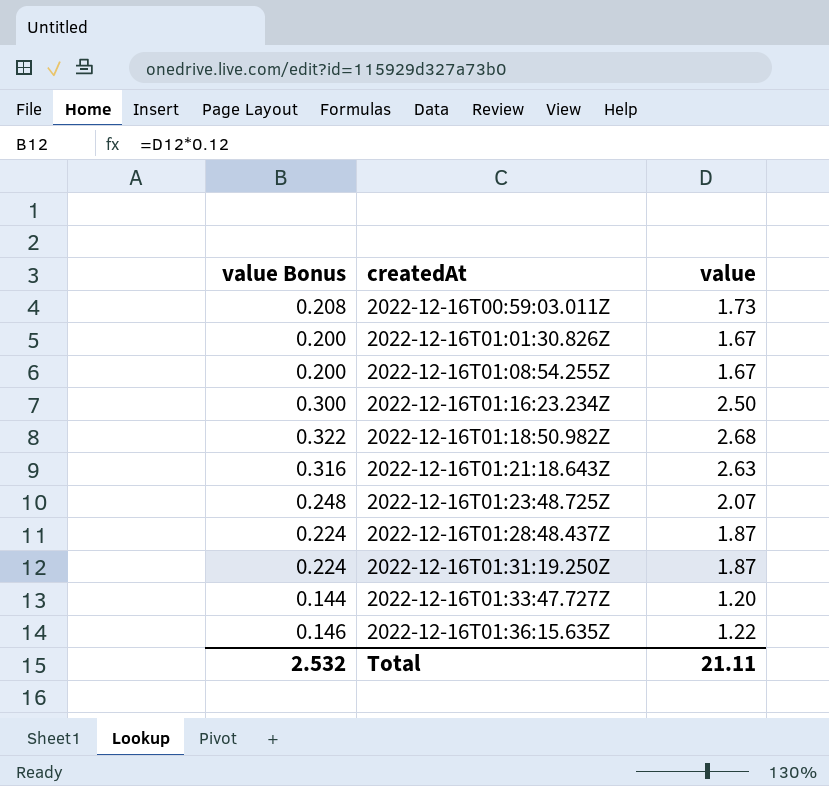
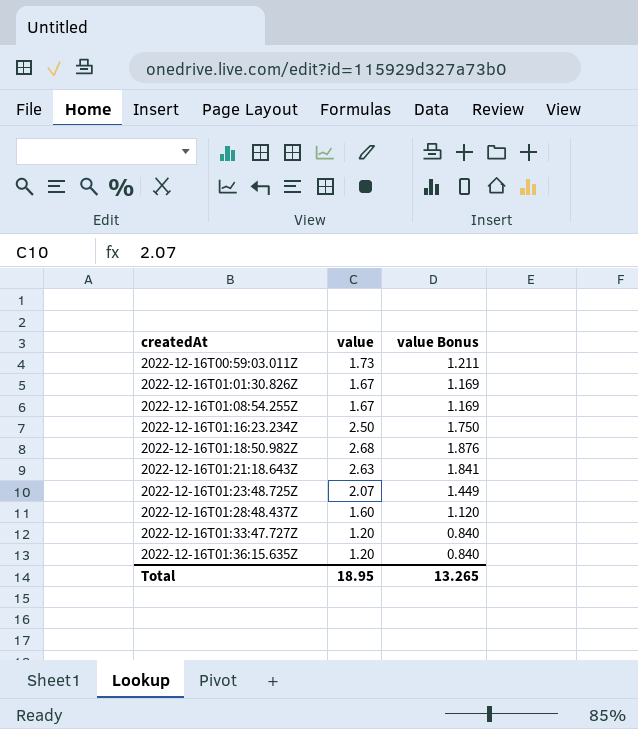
column value Bonus | formula: [value] * 0.12 -> [value] * 0.7
column value Bonus | position: 1 -> 3
row 2022-12-16T01:31:19.250Z: 0.224 | 1.87 -> none
2022-12-16T01:28:48.437Z | value: 1.87 -> 1.60
2022-12-16T01:36:15.635Z | value: 1.22 -> 1.20
Total | value: 21.11 -> 18.95
Total | value Bonus: 2.532 -> 13.265

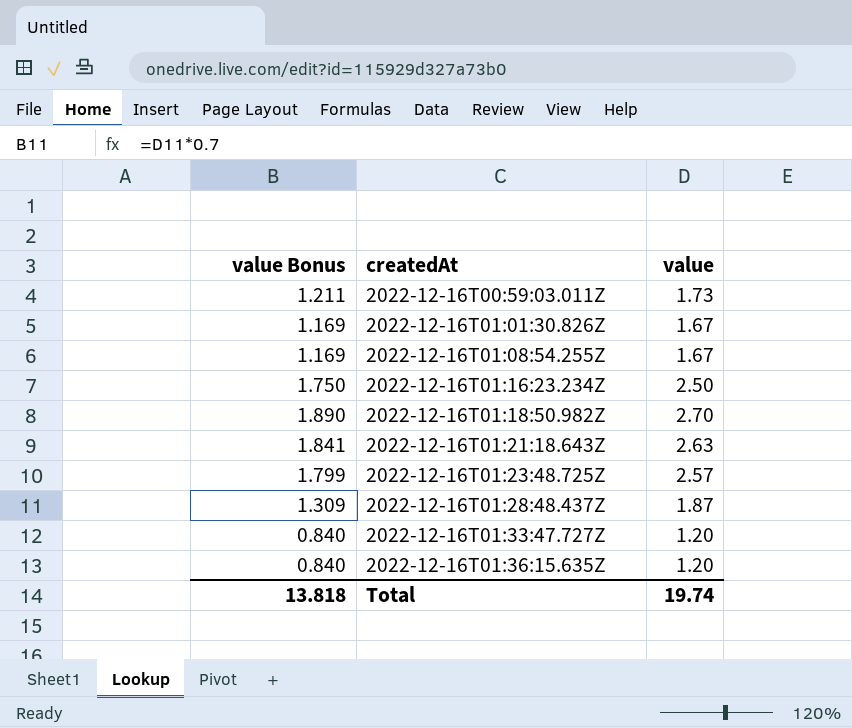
column value Bonus | position: 3 -> 1
2022-12-16T01:18:50.982Z | value Bonus: 1.876 -> 1.890
2022-12-16T01:18:50.982Z | value: 2.68 -> 2.70
2022-12-16T01:23:48.725Z | value Bonus: 1.449 -> 1.799
2022-12-16T01:23:48.725Z | value: 2.07 -> 2.57
2022-12-16T01:28:48.437Z | value Bonus: 1.120 -> 1.309
2022-12-16T01:28:48.437Z | value: 1.60 -> 1.87
Total | value Bonus: 13.265 -> 13.818
Total | value: 18.95 -> 19.74

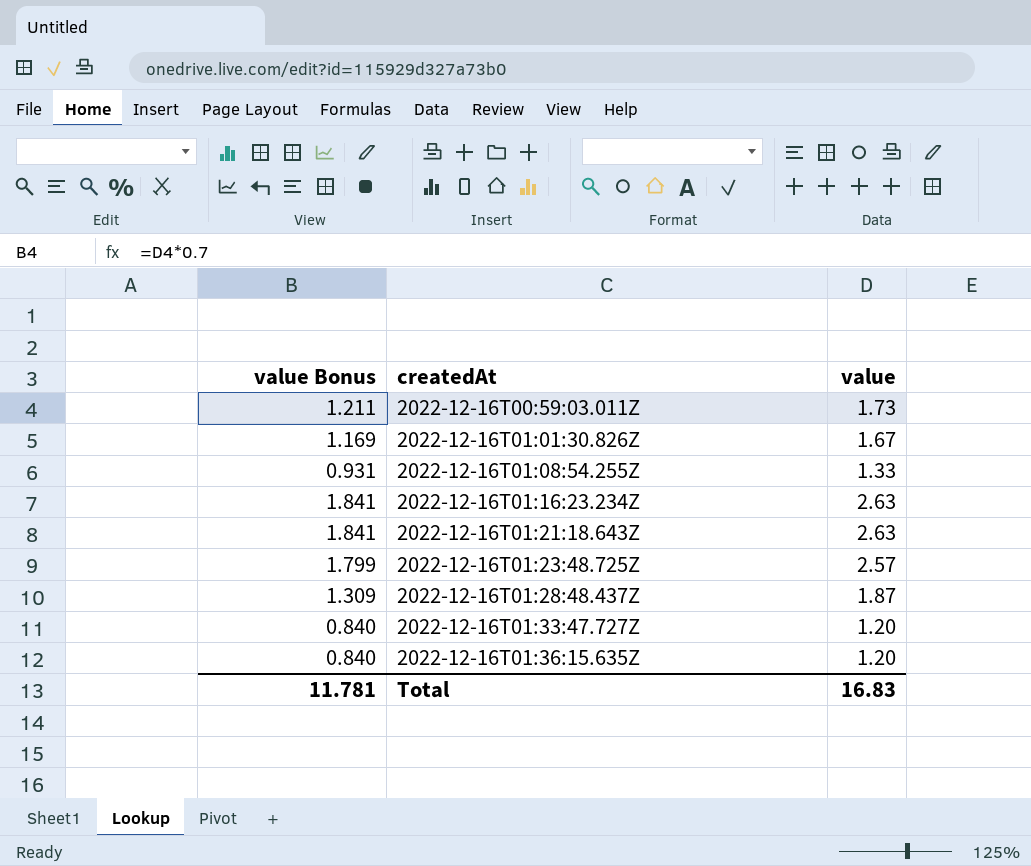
row 2022-12-16T01:18:50.982Z: 1.890 | 2.70 -> none
2022-12-16T01:08:54.255Z | value Bonus: 1.169 -> 0.931
2022-12-16T01:08:54.255Z | value: 1.67 -> 1.33
2022-12-16T01:16:23.234Z | value Bonus: 1.750 -> 1.841
2022-12-16T01:16:23.234Z | value: 2.50 -> 2.63
Total | value Bonus: 13.818 -> 11.781
Total | value: 19.74 -> 16.83

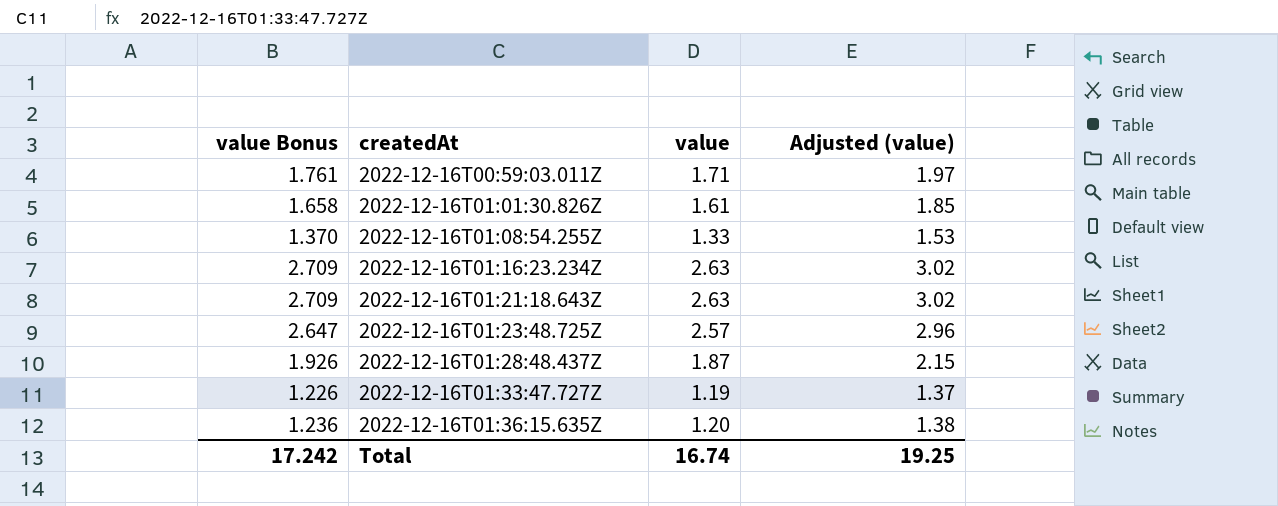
column value Bonus | formula: [value] * 0.7 -> [value] * 1.03
column Adjusted (value) | formula: none -> [value] * 1.15
2022-12-16T00:59:03.011Z | value: 1.73 -> 1.71
2022-12-16T01:01:30.826Z | value: 1.67 -> 1.61
2022-12-16T01:33:47.727Z | value: 1.20 -> 1.19
Total | value Bonus: 11.781 -> 17.242
Total | value: 16.83 -> 16.74

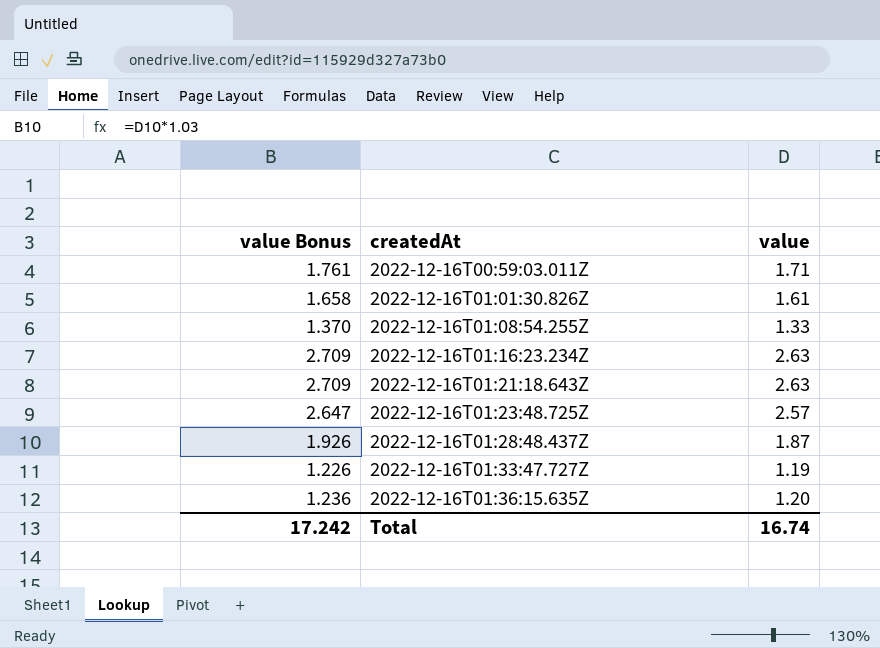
column Adjusted (value) | formula: [value] * 1.15 -> none

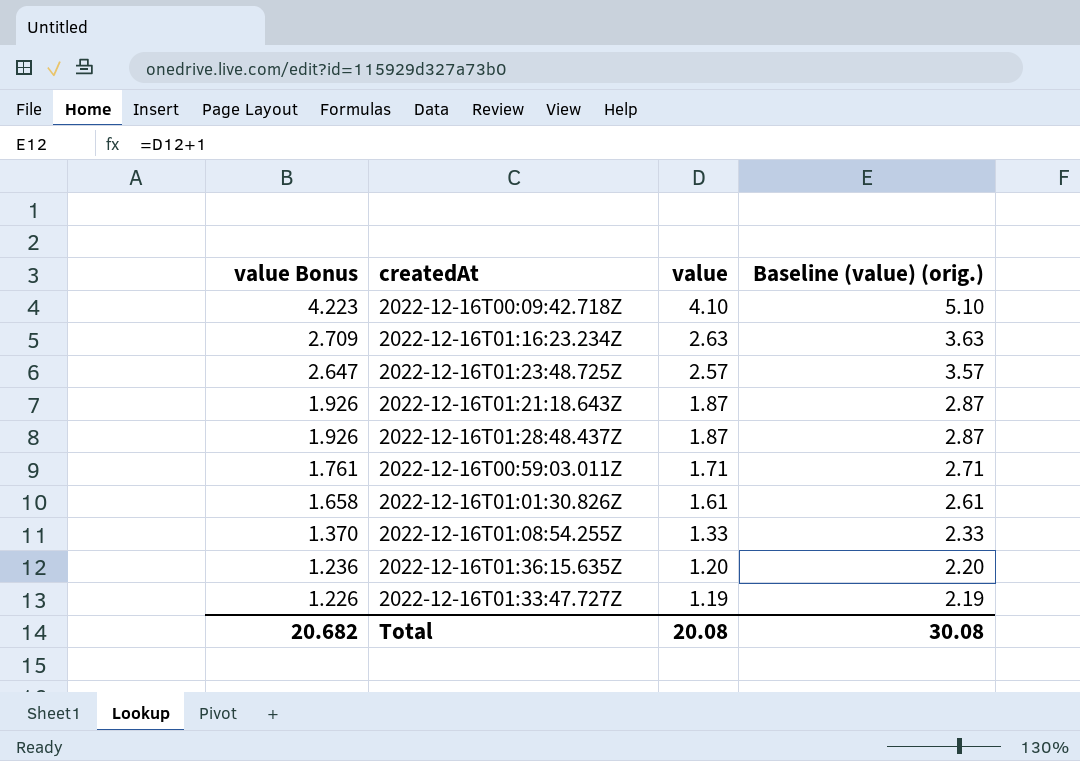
row order: createdAt ascending -> value Bonus descending
column Baseline (value) (orig.) | formula: none -> [value] + 1
row 2022-12-16T00:09:42.718Z: none -> 4.223 | 4.10 | 5.10
2022-12-16T01:21:18.643Z | value Bonus: 2.709 -> 1.926
2022-12-16T01:21:18.643Z | value: 2.63 -> 1.87
Total | value Bonus: 17.242 -> 20.682
Total | value: 16.74 -> 20.08

